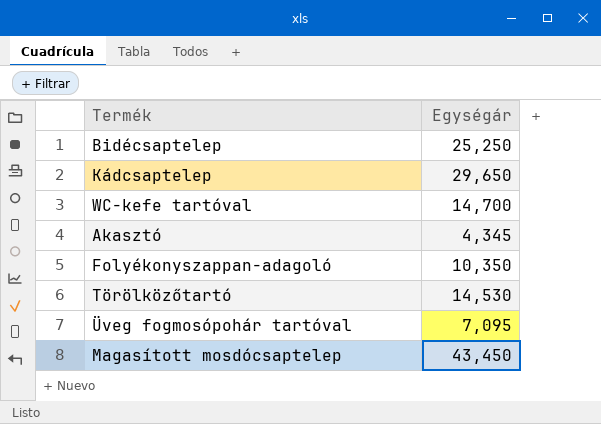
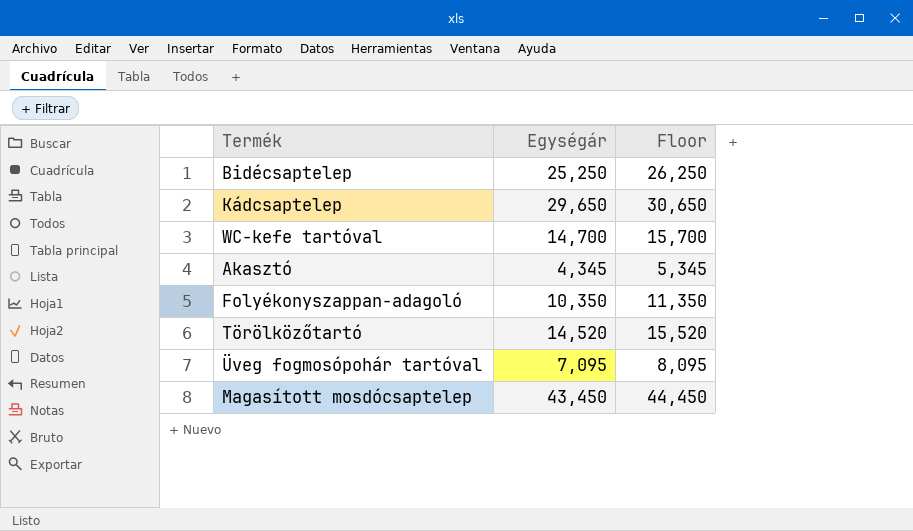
column Floor | formula: none -> [Egységár] + 1000
Törölközőtartó | Egységár: 14,530 -> 14,520

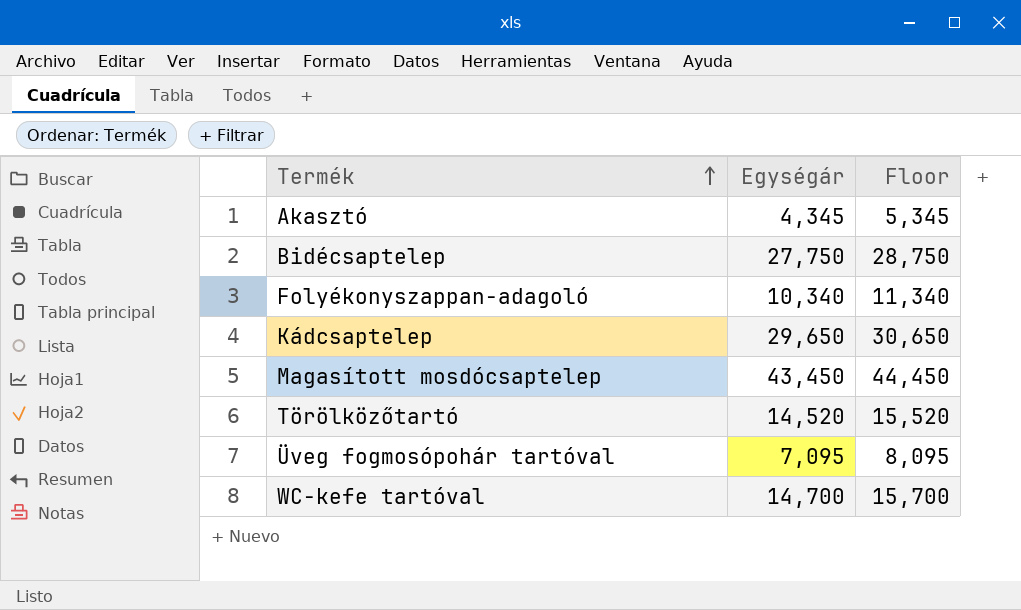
row order: none -> Termék ascending
Bidécsaptelep | Egységár: 25,250 -> 27,750
Bidécsaptelep | Floor: 26,250 -> 28,750
Folyékonyszappan-adagoló | Egységár: 10,350 -> 10,340
Folyékonyszappan-adagoló | Floor: 11,350 -> 11,340

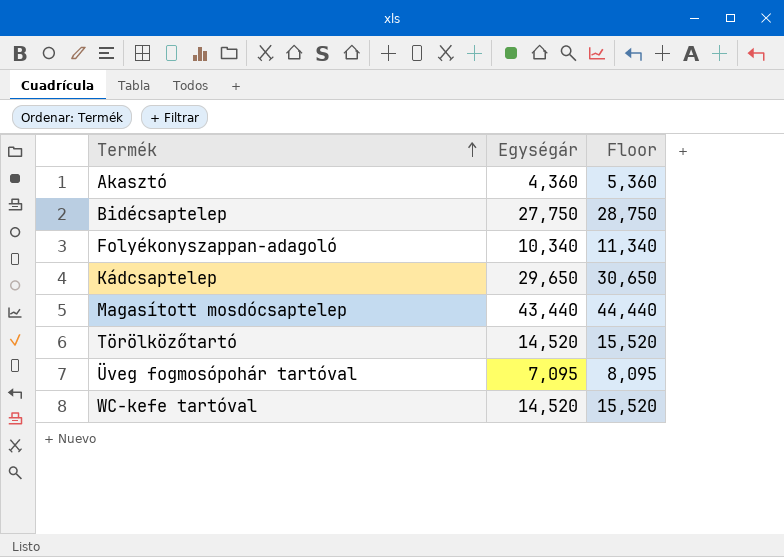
Akasztó | Egységár: 4,345 -> 4,360
Akasztó | Floor: 5,345 -> 5,360
Magasított mosdócsaptelep | Egységár: 43,450 -> 43,440
Magasított mosdócsaptelep | Floor: 44,450 -> 44,440
WC-kefe tartóval | Egységár: 14,700 -> 14,520
WC-kefe tartóval | Floor: 15,700 -> 15,520

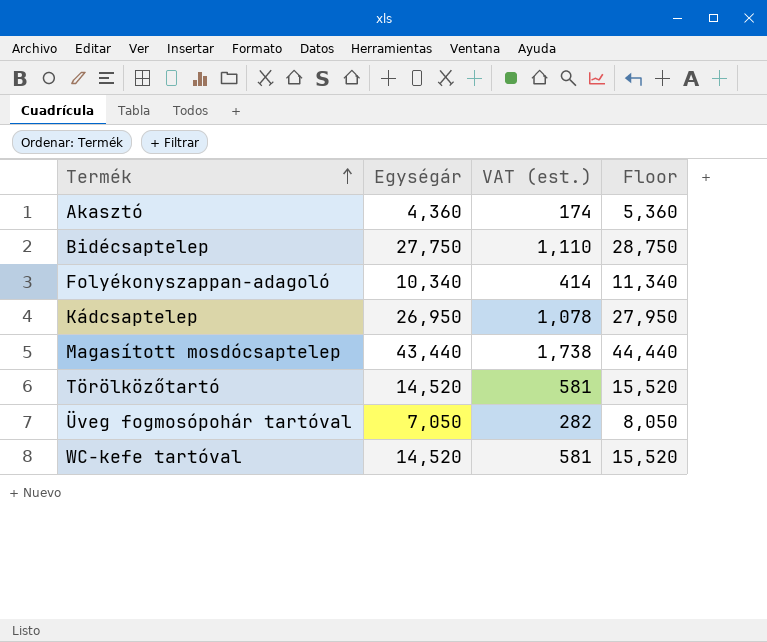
column VAT (est.) | formula: none -> [Egységár] * 0.04
Kádcsaptelep | Egységár: 29,650 -> 26,950
Kádcsaptelep | Floor: 30,650 -> 27,950
Üveg fogmosópohár tartóval | Egységár: 7,095 -> 7,050
Üveg fogmosópohár tartóval | Floor: 8,095 -> 8,050

